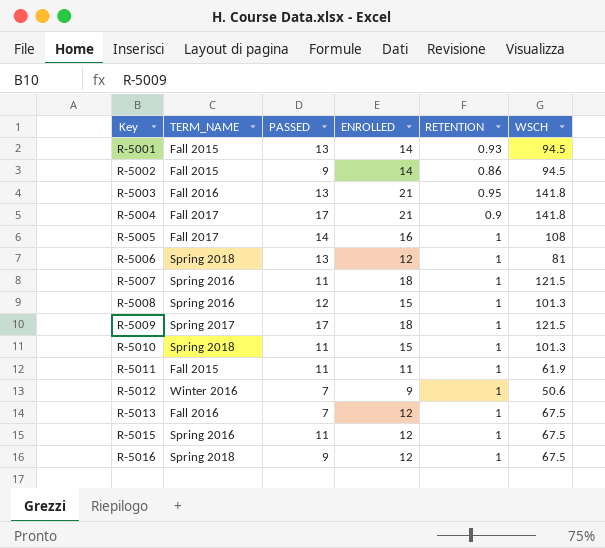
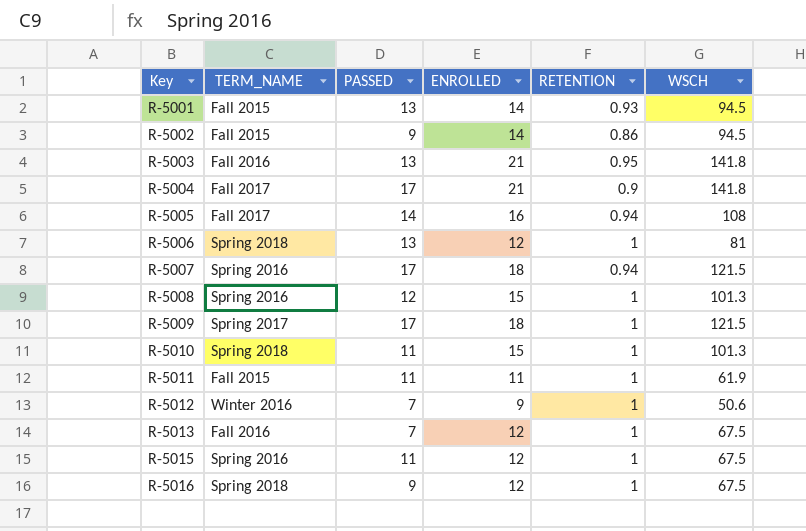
R-5005 | RETENTION: 1 -> 0.94
R-5007 | PASSED: 11 -> 17
R-5007 | RETENTION: 1 -> 0.94

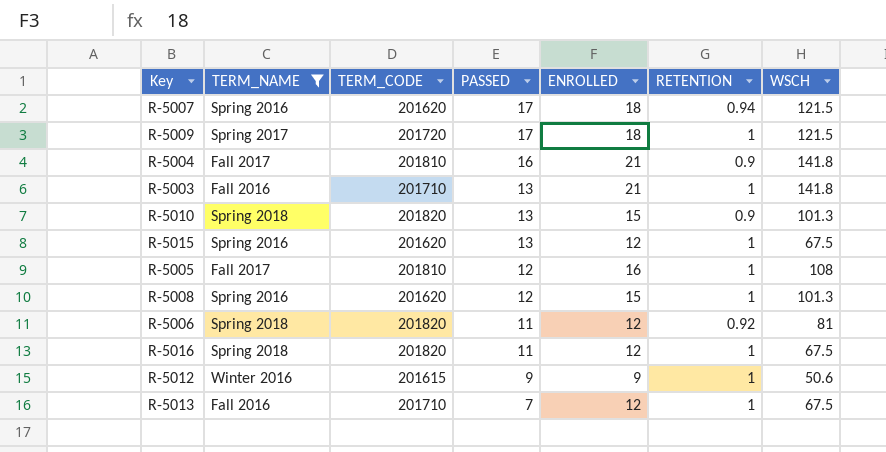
filter: none -> TERM_NAME != Fall 2015
row order: Key ascending -> PASSED descending
column TERM_CODE | position: none -> 3
R-5004 | PASSED: 17 -> 16
R-5003 | RETENTION: 0.95 -> 1
R-5010 | PASSED: 11 -> 13
R-5010 | RETENTION: 1 -> 0.9
R-5015 | PASSED: 11 -> 13
R-5005 | PASSED: 14 -> 12
R-5005 | RETENTION: 0.94 -> 1
R-5006 | PASSED: 13 -> 11
R-5006 | RETENTION: 1 -> 0.92
R-5016 | PASSED: 9 -> 11
R-5012 | PASSED: 7 -> 9

